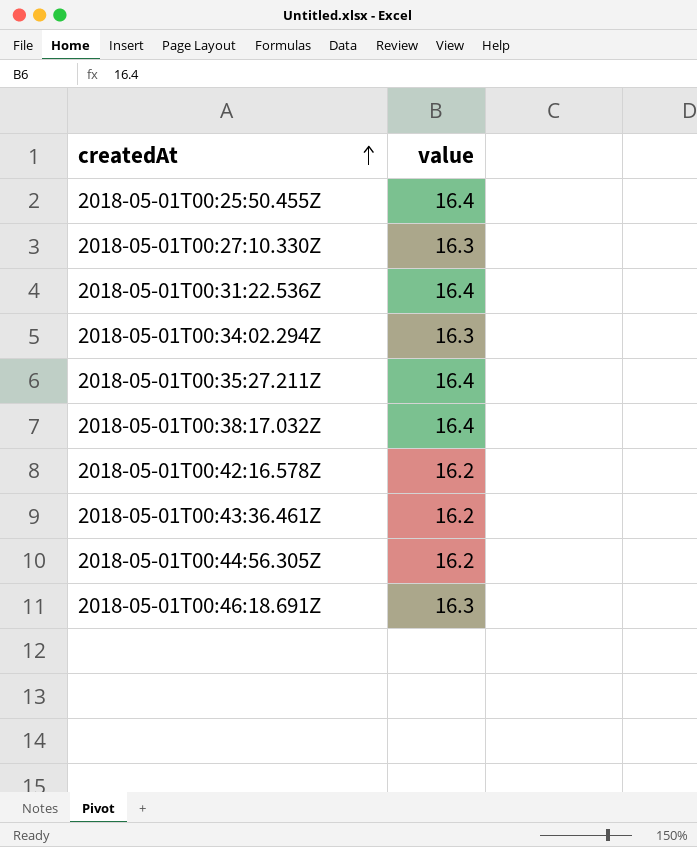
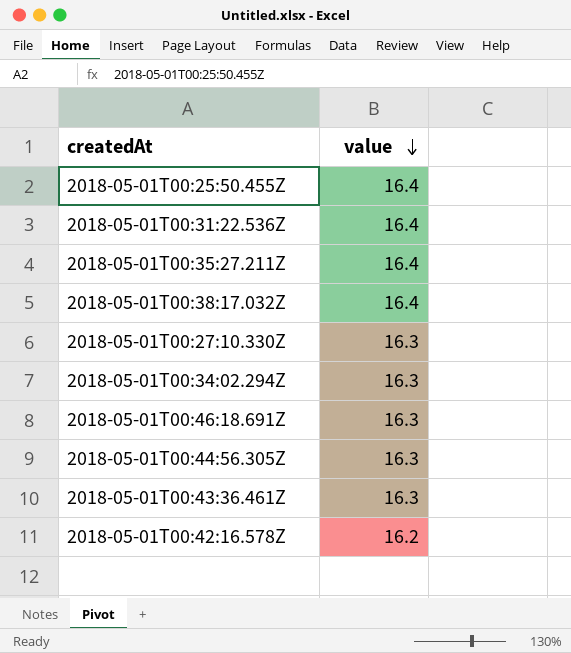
row order: createdAt ascending -> value descending
2018-05-01T00:44:56.305Z | value: 16.2 -> 16.3
2018-05-01T00:43:36.461Z | value: 16.2 -> 16.3

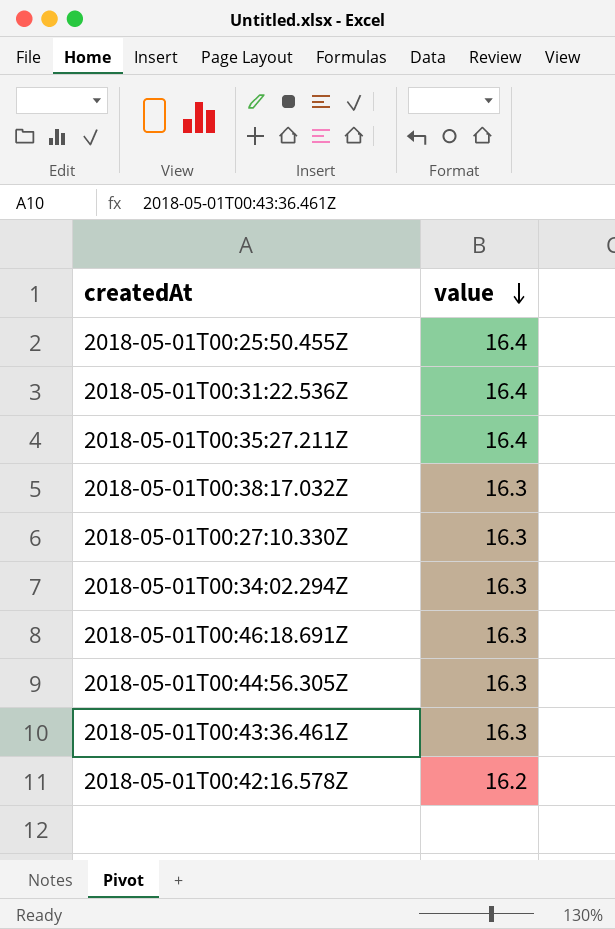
2018-05-01T00:38:17.032Z | value: 16.4 -> 16.3

